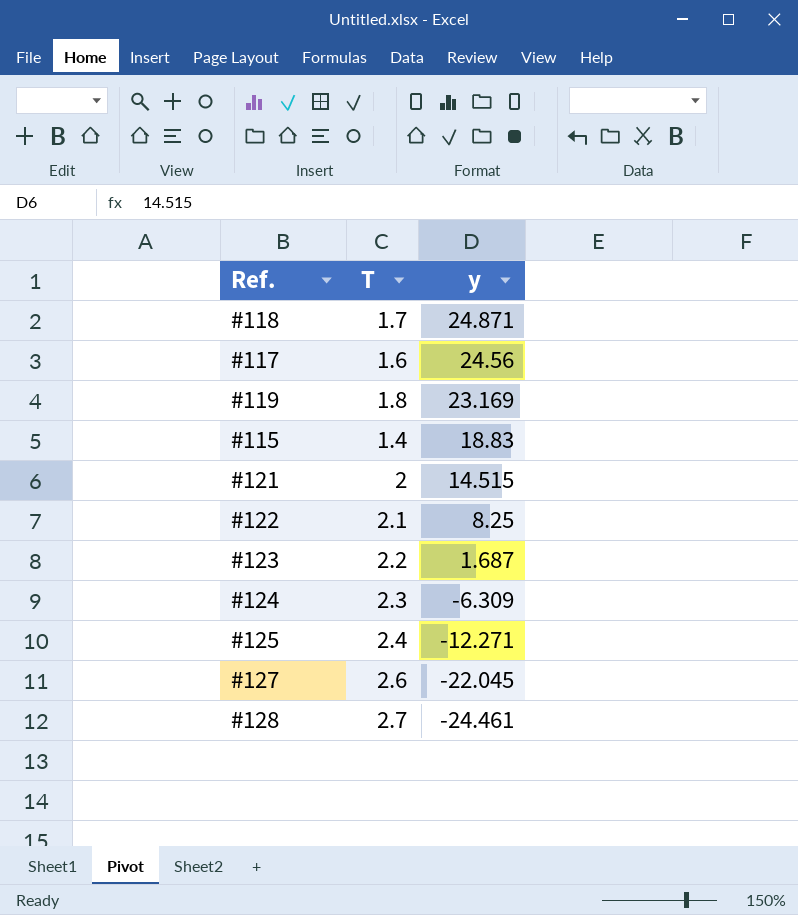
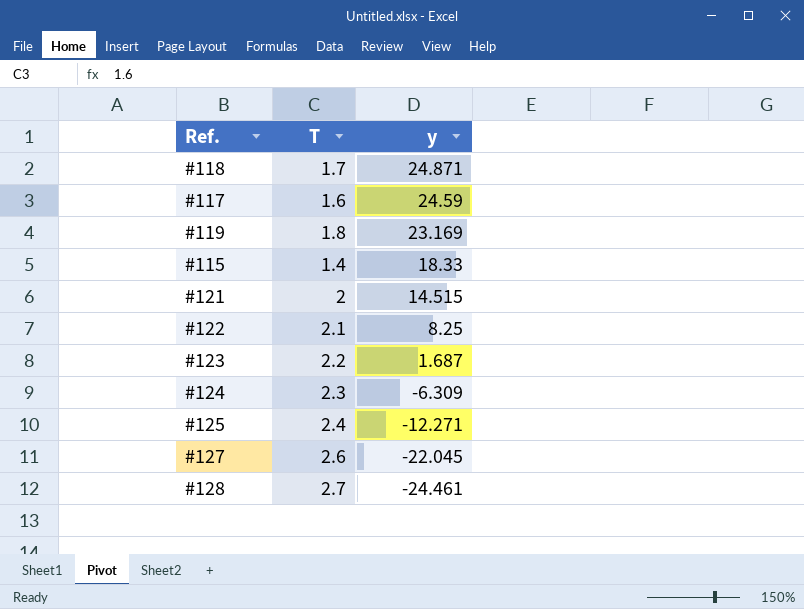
#117 | y: 24.56 -> 24.59
#115 | y: 18.83 -> 18.33

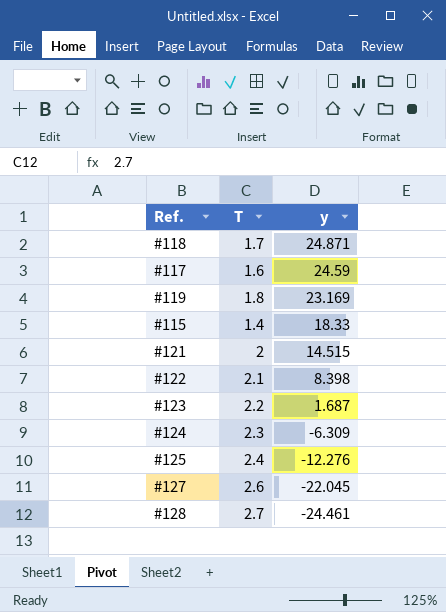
#122 | y: 8.25 -> 8.398
#125 | y: -12.271 -> -12.276

